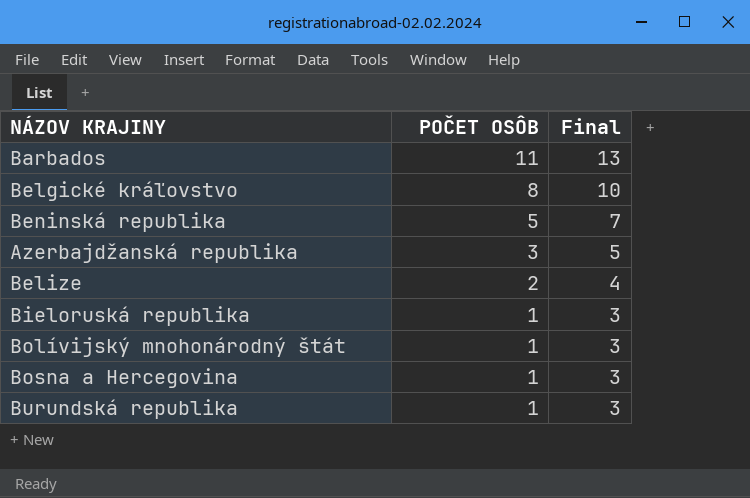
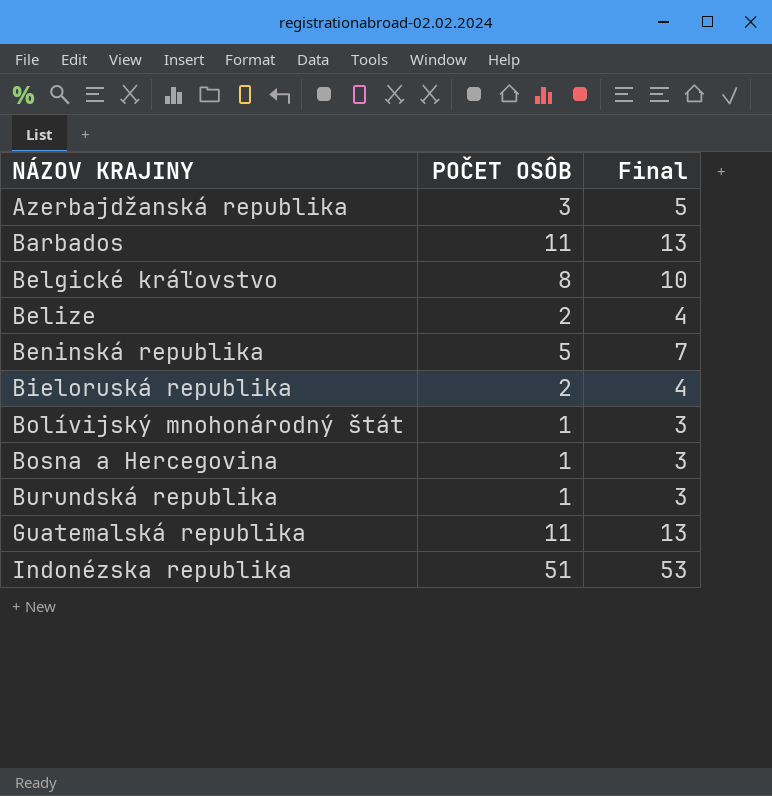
row order: POČET OSÔB descending -> NÁZOV KRAJINY ascending
Bieloruská republika | POČET OSÔB: 1 -> 2
Bieloruská republika | Final: 3 -> 4
row Guatemalská republika: none -> 11 | 13
row Indonézska republika: none -> 51 | 53

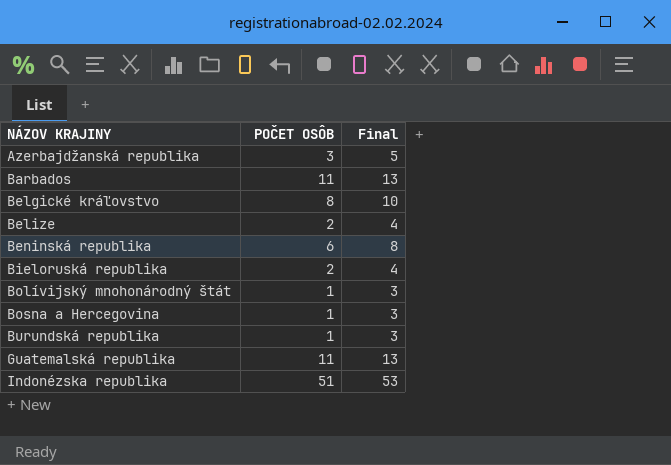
Beninská republika | POČET OSÔB: 5 -> 6
Beninská republika | Final: 7 -> 8

